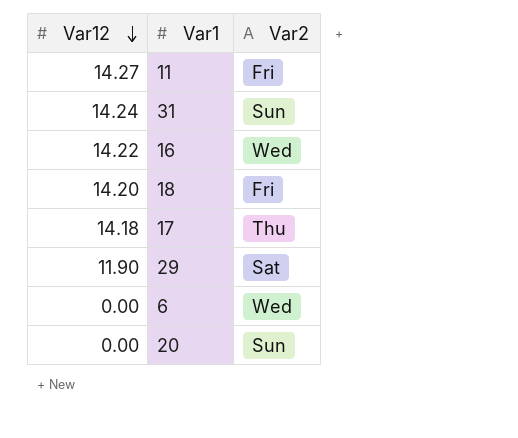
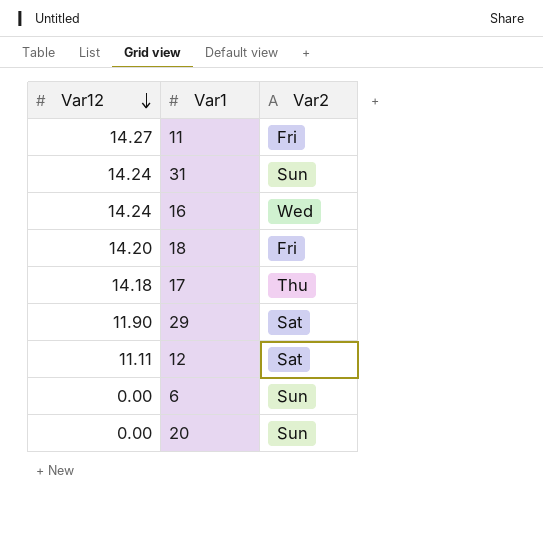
16 | Var12: 14.22 -> 14.24
row 12: none -> 11.11 | Sat
6 | Var2: Wed -> Sun

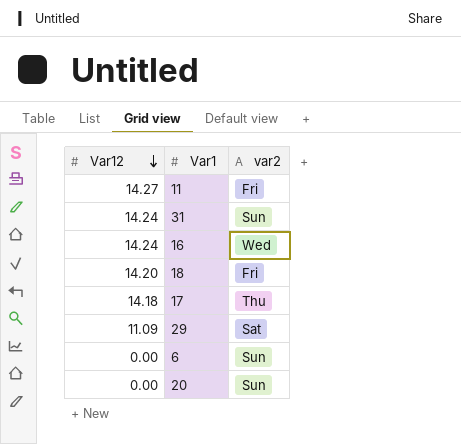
column name: Var2 -> var2
row 12: 11.11 | Sat -> none
29 | Var12: 11.90 -> 11.09

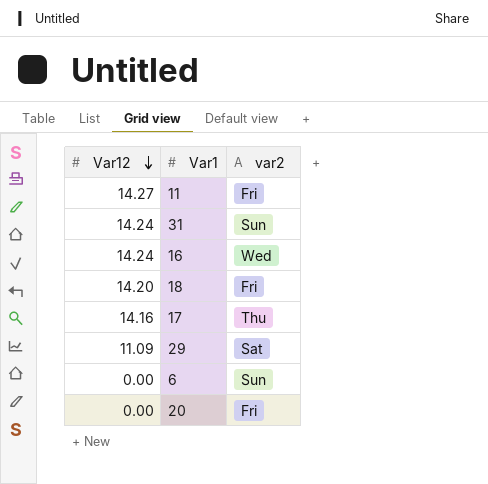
17 | Var12: 14.18 -> 14.16
20 | var2: Sun -> Fri

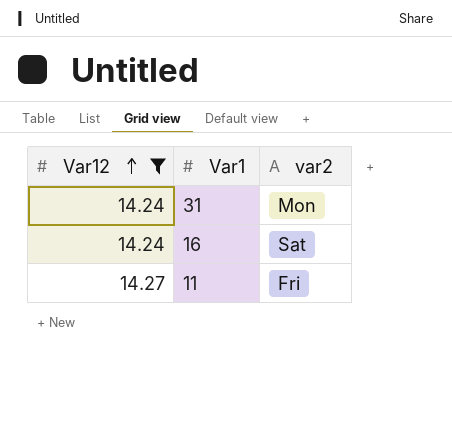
filter: none -> Var12 >= 14.24
row order: Var12 descending -> Var12 ascending
31 | var2: Sun -> Mon
16 | var2: Wed -> Sat

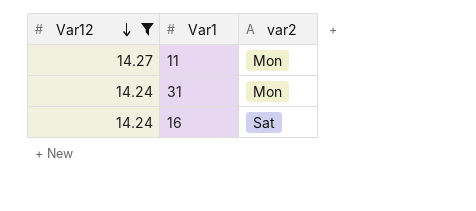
row order: Var12 ascending -> Var12 descending
11 | var2: Fri -> Mon

